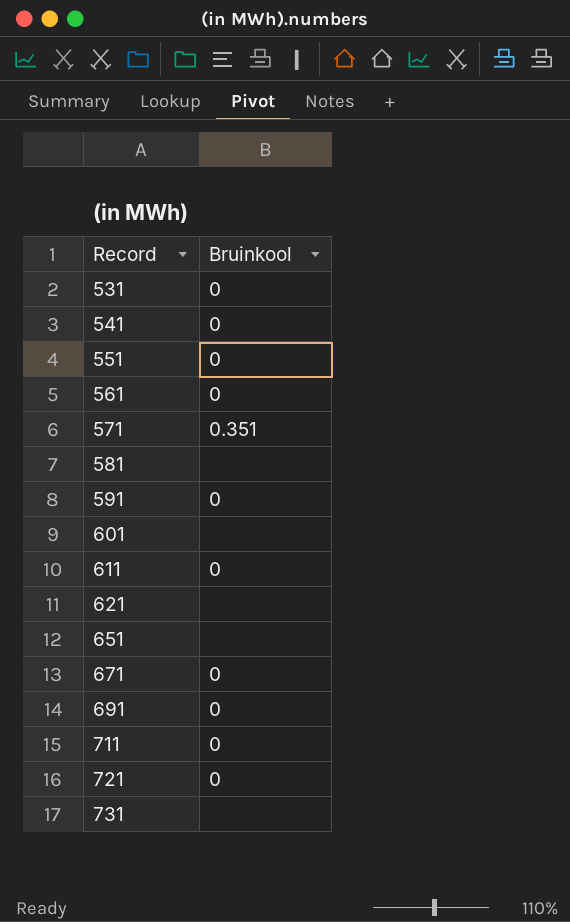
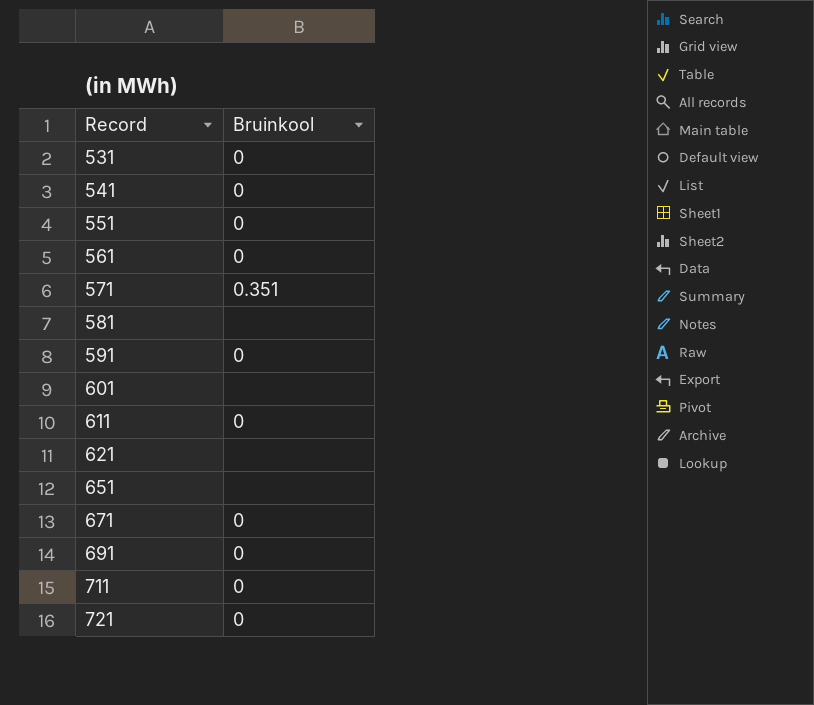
row 731: none -> none

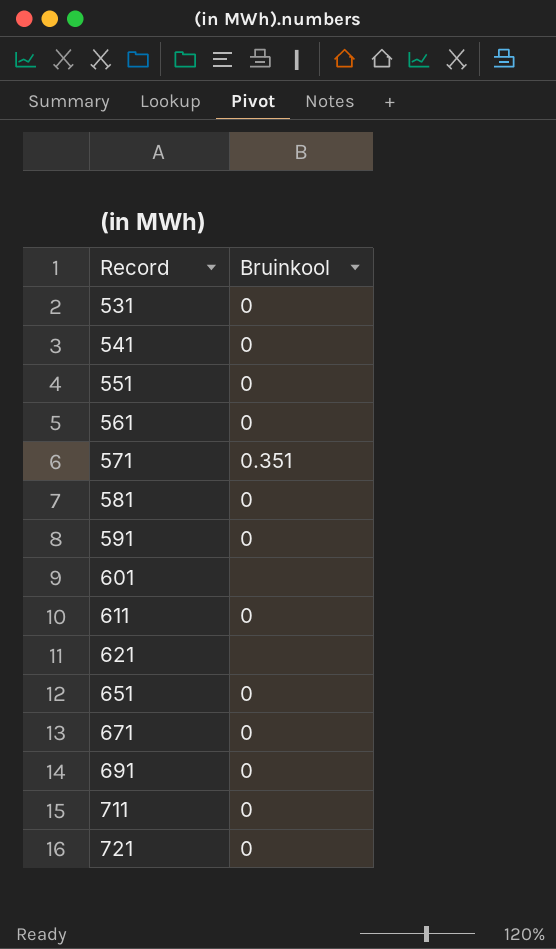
581 | Bruinkool: none -> 0
651 | Bruinkool: none -> 0

